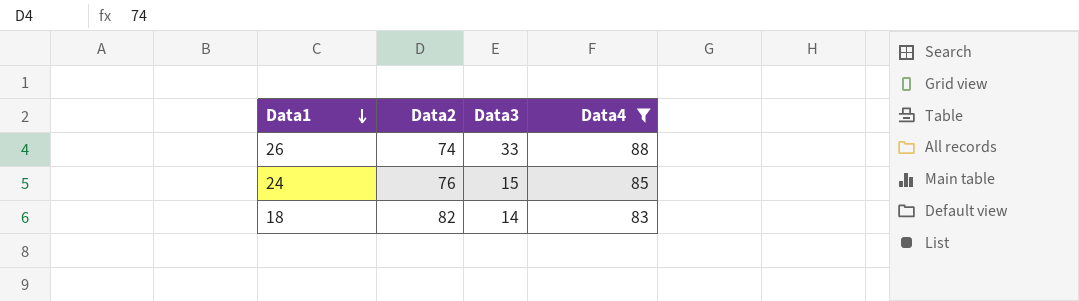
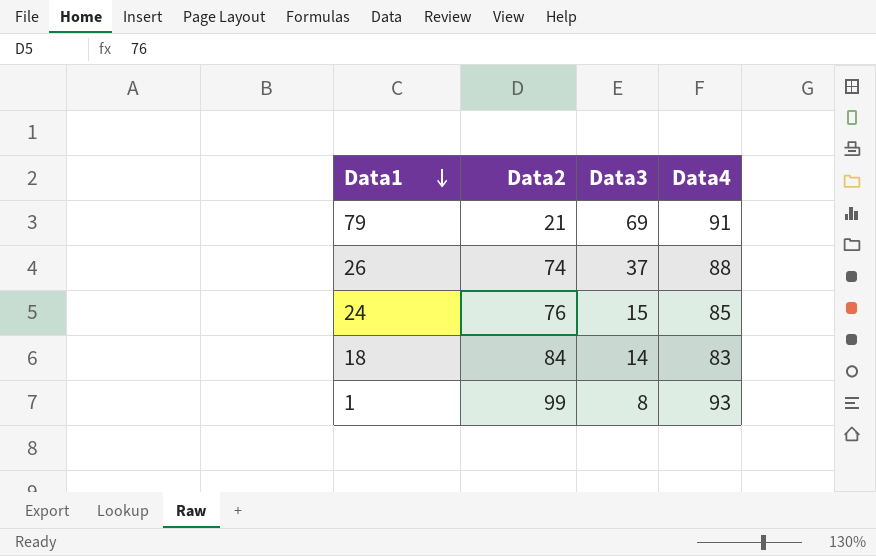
filter: Data4 <= 88 -> none
26 | Data3: 33 -> 37
18 | Data2: 82 -> 84

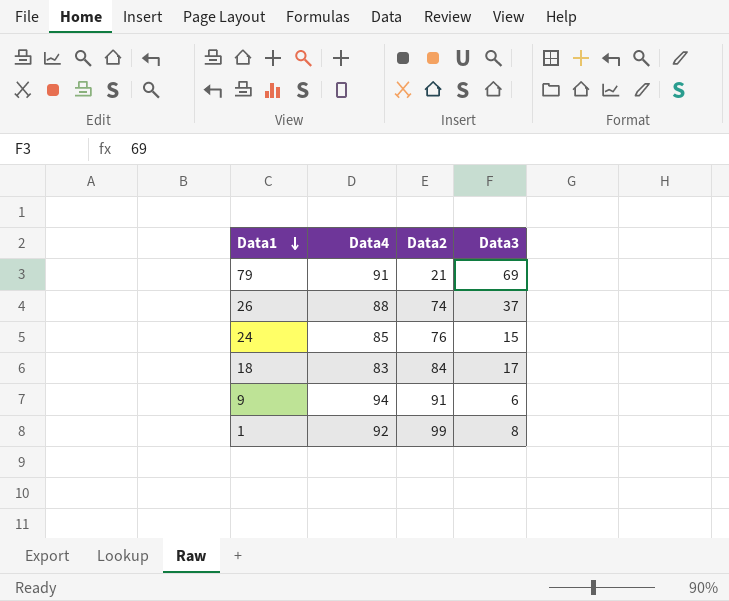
column Data4 | position: 4 -> 2
18 | Data3: 14 -> 17
row 9: none -> 94 | 91 | 6
1 | Data4: 93 -> 92

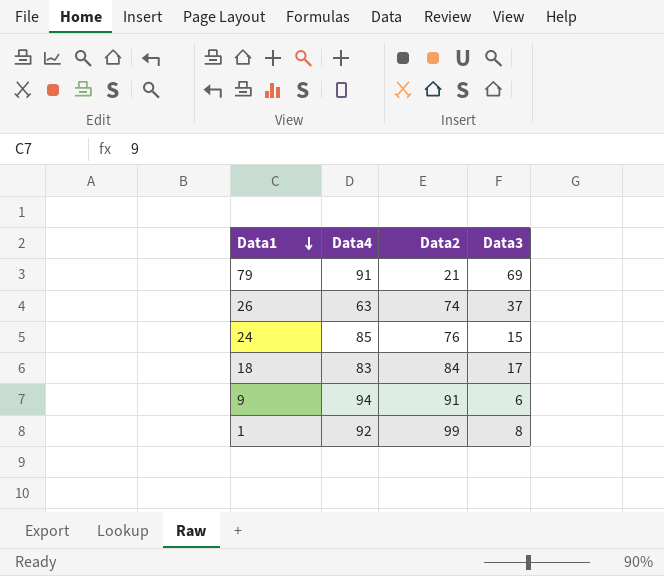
26 | Data4: 88 -> 63

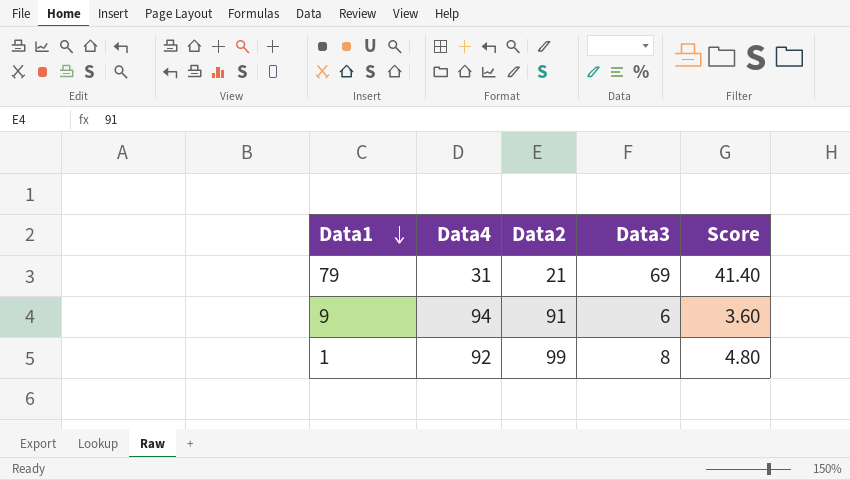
column Score | formula: none -> [Data3] * 0.6
row 26: 63 | 74 | 37 -> none
row 24: 85 | 76 | 15 -> none
row 18: 83 | 84 | 17 -> none
79 | Data4: 91 -> 31

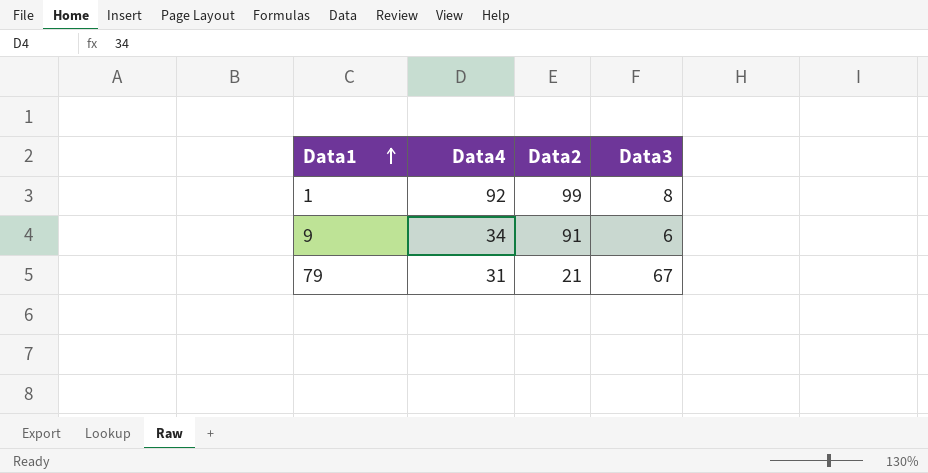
row order: Data1 descending -> Data1 ascending
column Score | formula: [Data3] * 0.6 -> none
9 | Data4: 94 -> 34
79 | Data3: 69 -> 67

